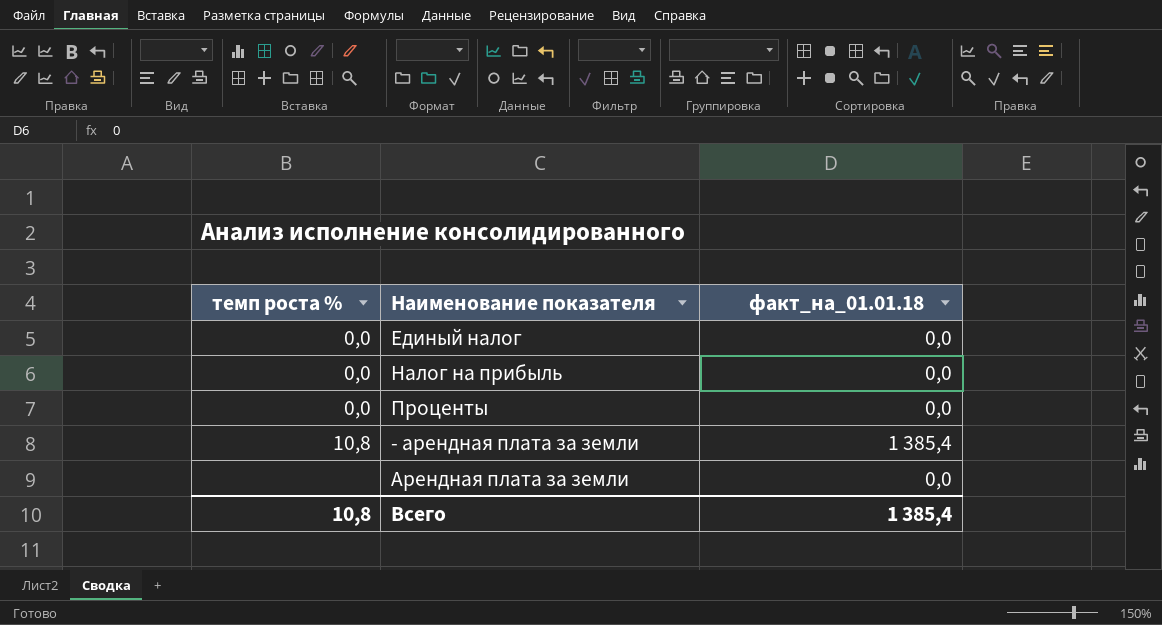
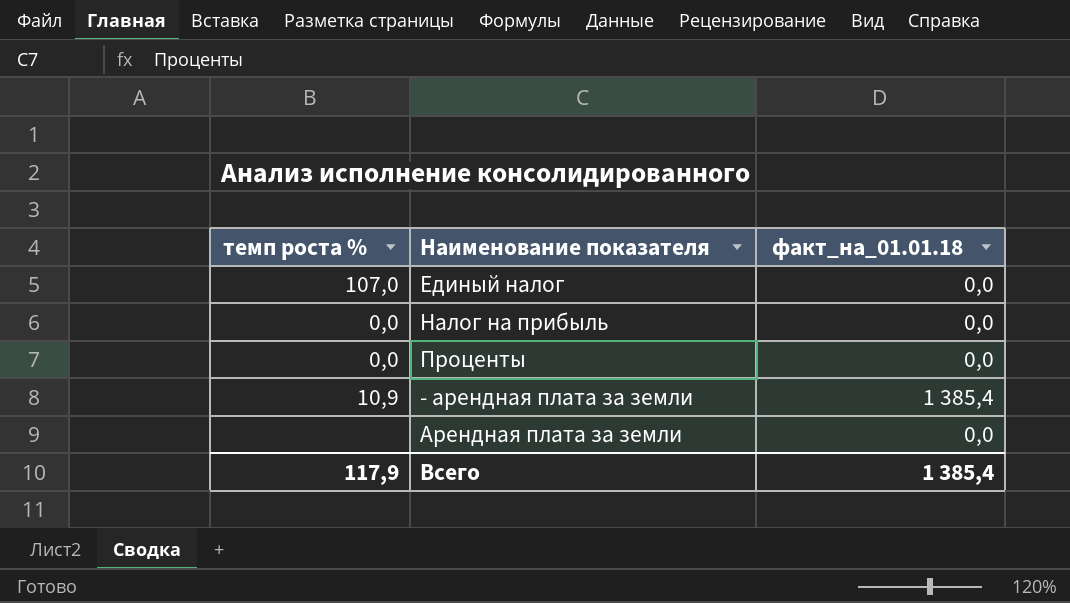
Единый налог | темп роста %: 0,0 -> 107,0
- арендная плата за земли | темп роста %: 10,8 -> 10,9
Всего | темп роста %: 10,8 -> 117,9

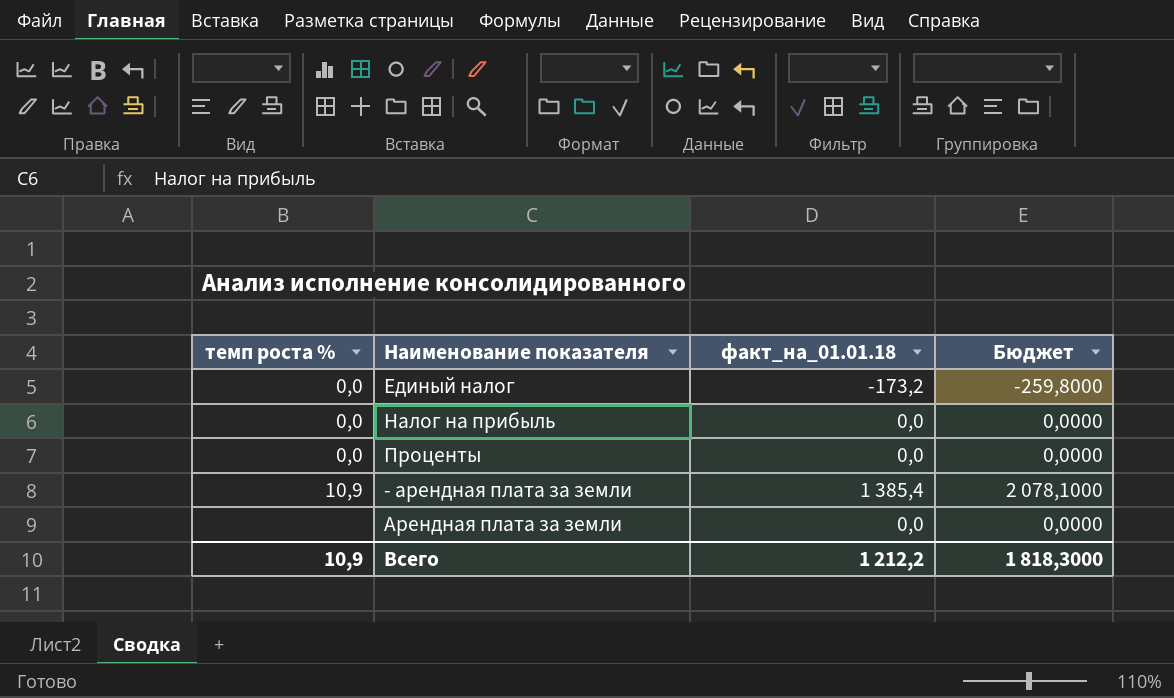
column Бюджет | formula: none -> [факт_на_01.01.18] * 1,5
Единый налог | темп роста %: 107,0 -> 0,0
Единый налог | факт_на_01.01.18: 0,0 -> -173,2
Всего | темп роста %: 117,9 -> 10,9
Всего | факт_на_01.01.18: 1 385,4 -> 1 212,2

